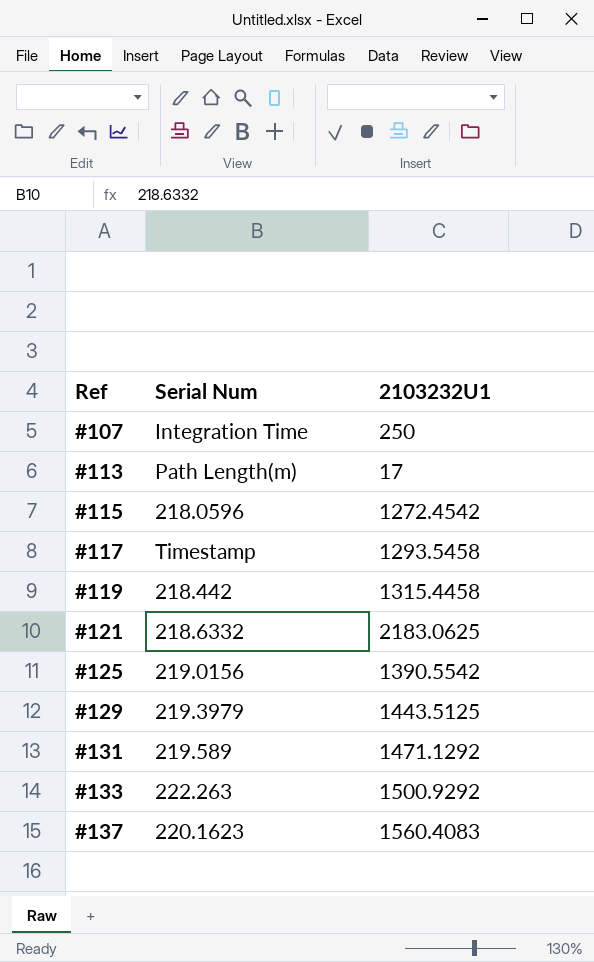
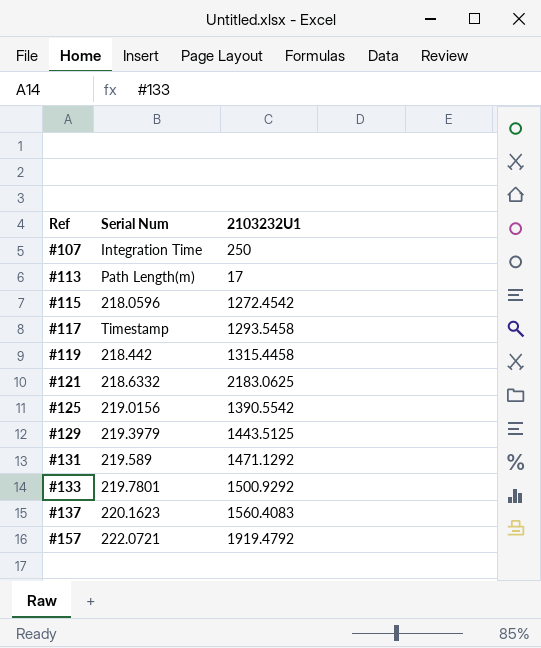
#133 | Serial Num: 222.263 -> 219.7801
row #157: none -> 222.0721 | 1919.4792

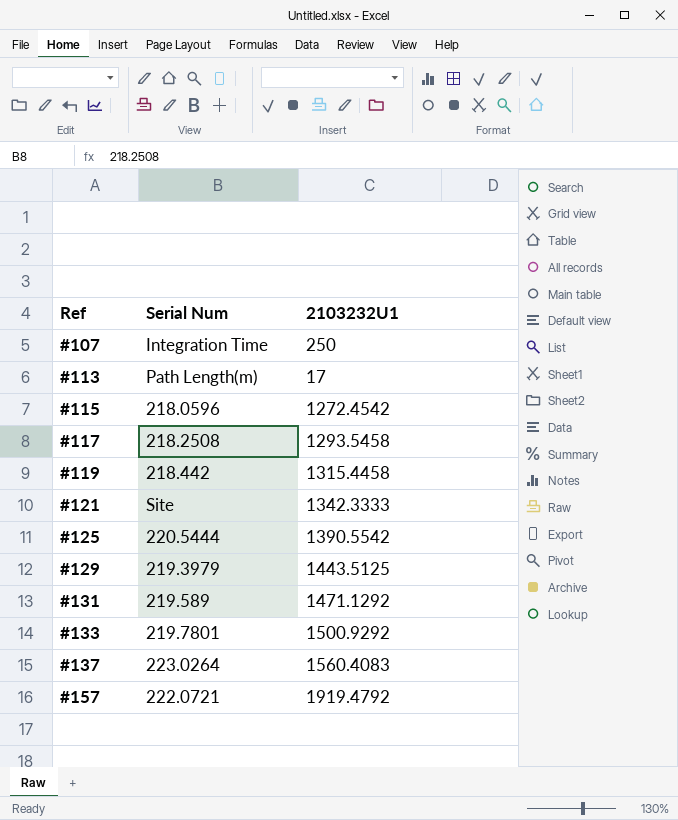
#117 | Serial Num: Timestamp -> 218.2508
#121 | Serial Num: 218.6332 -> Site
#121 | 2103232U1: 2183.0625 -> 1342.3333
#125 | Serial Num: 219.0156 -> 220.5444
#137 | Serial Num: 220.1623 -> 223.0264

